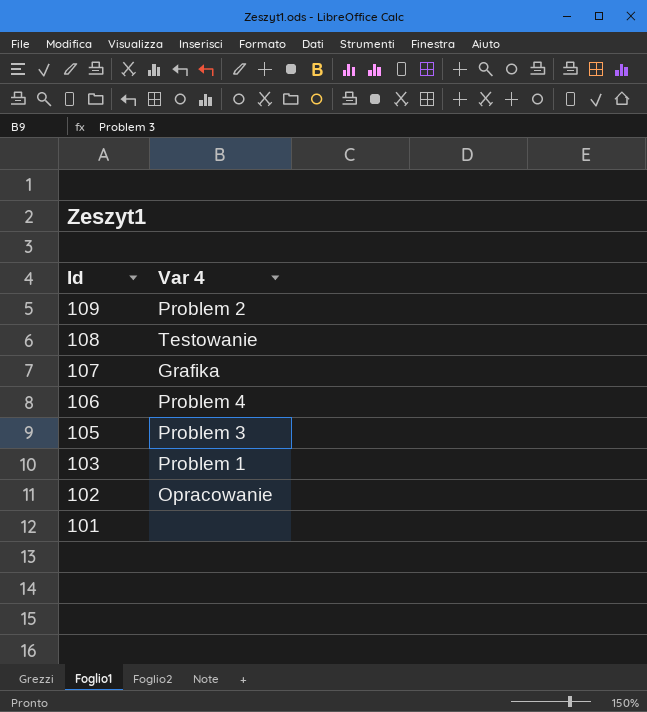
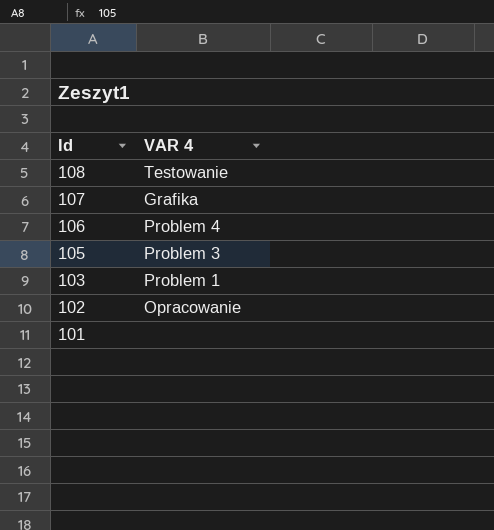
column name: Var 4 -> VAR 4
row 109: Problem 2 -> none

